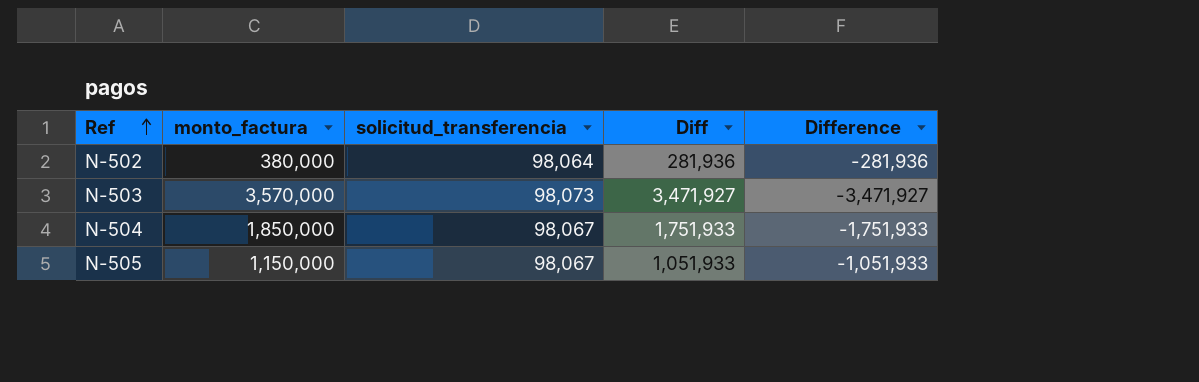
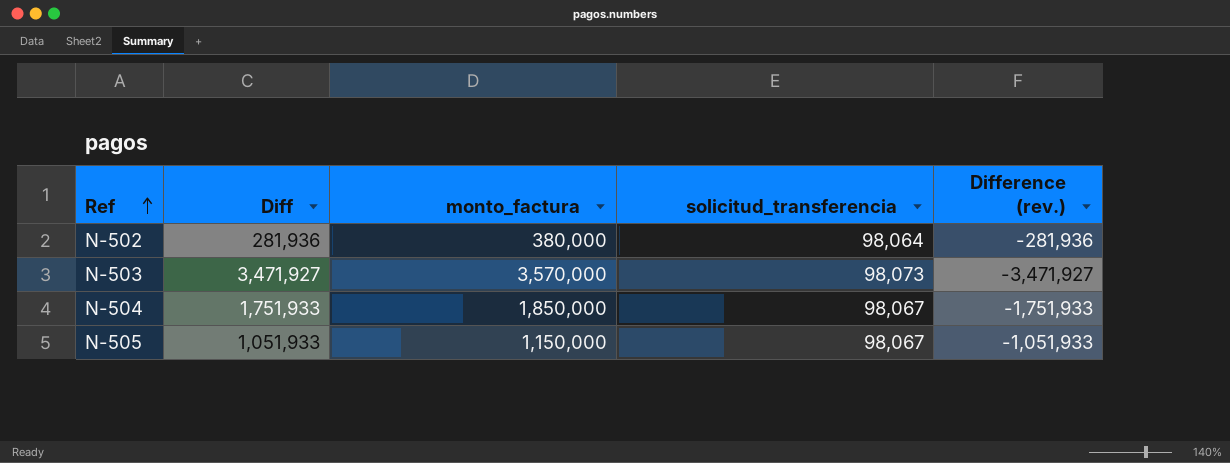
column Diff | position: 4 -> 2
column name: Difference -> Difference (rev.)

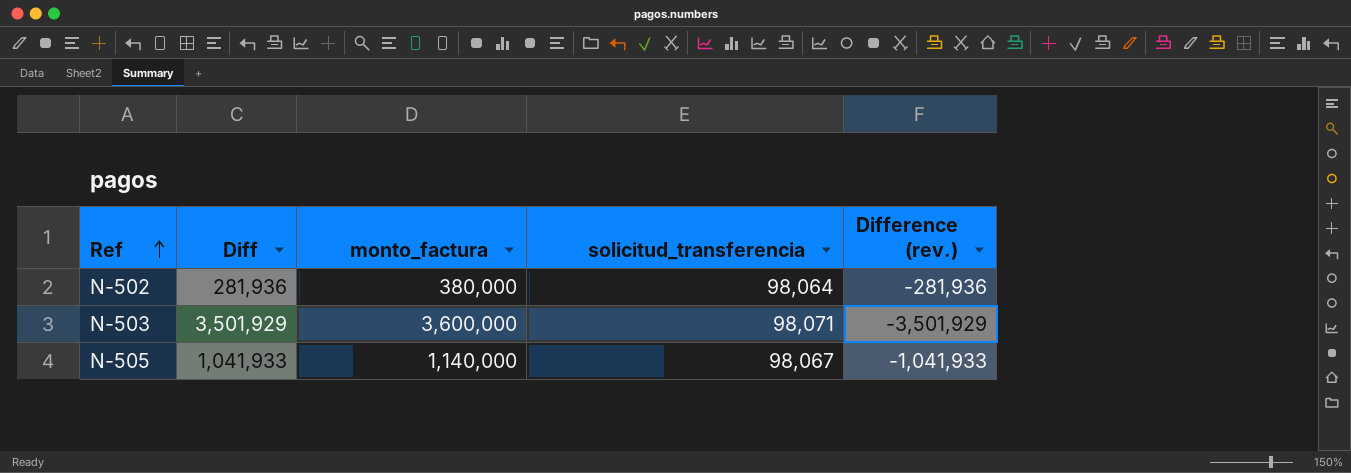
row N-504: 1,751,933 | 1,850,000 | 98,067 | -1,751,933 -> none
N-503 | Diff: 3,471,927 -> 3,501,929
N-503 | monto_factura: 3,570,000 -> 3,600,000
N-503 | solicitud_transferencia: 98,073 -> 98,071
N-503 | Difference (rev.): -3,471,927 -> -3,501,929
N-505 | Diff: 1,051,933 -> 1,041,933
N-505 | monto_factura: 1,150,000 -> 1,140,000
N-505 | Difference (rev.): -1,051,933 -> -1,041,933

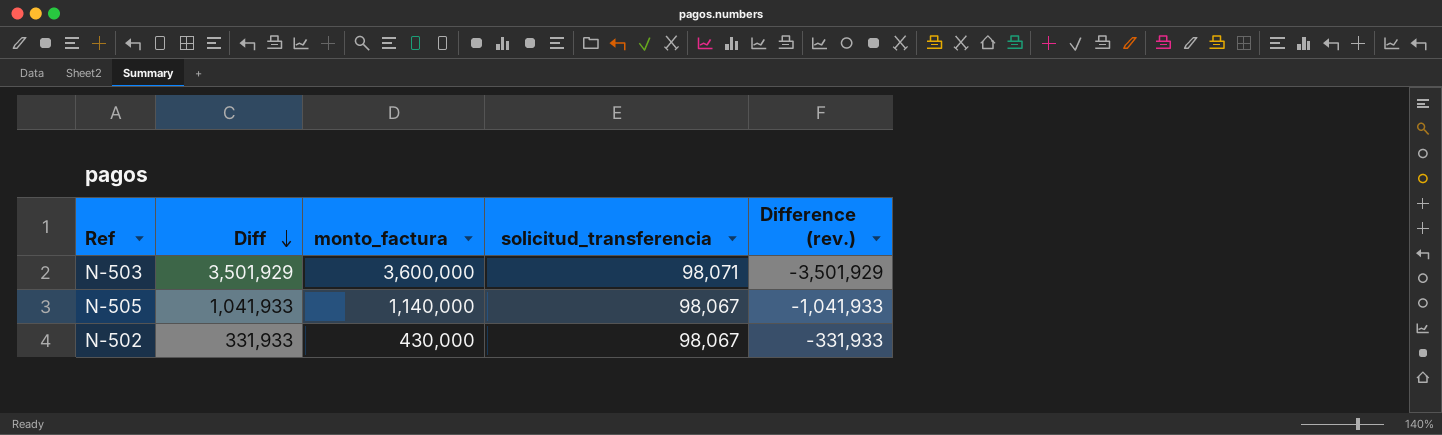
row order: Ref ascending -> Diff descending
N-502 | Diff: 281,936 -> 331,933
N-502 | monto_factura: 380,000 -> 430,000
N-502 | solicitud_transferencia: 98,064 -> 98,067
N-502 | Difference (rev.): -281,936 -> -331,933

